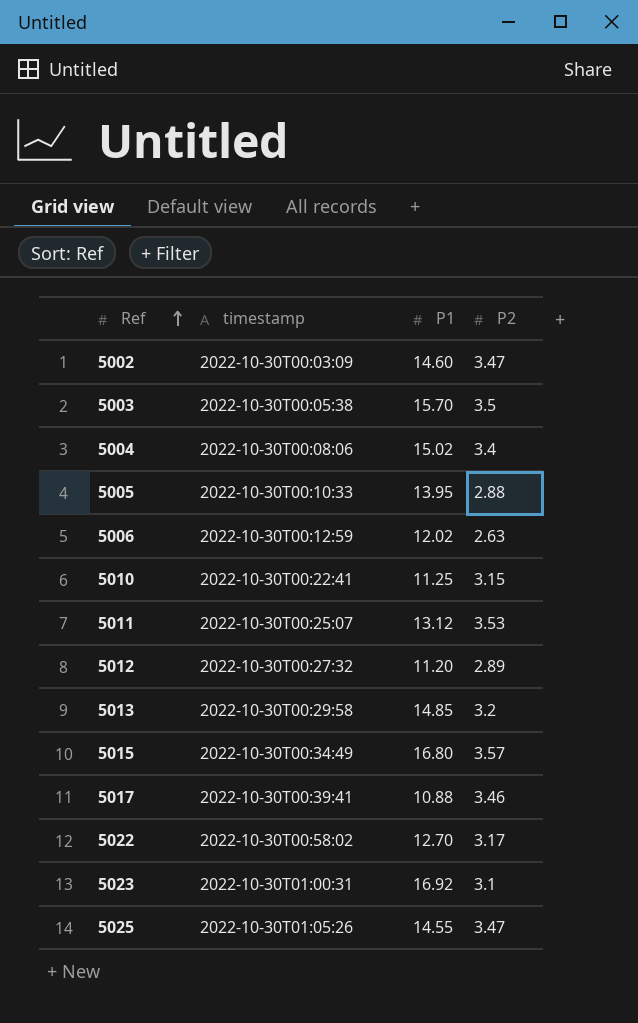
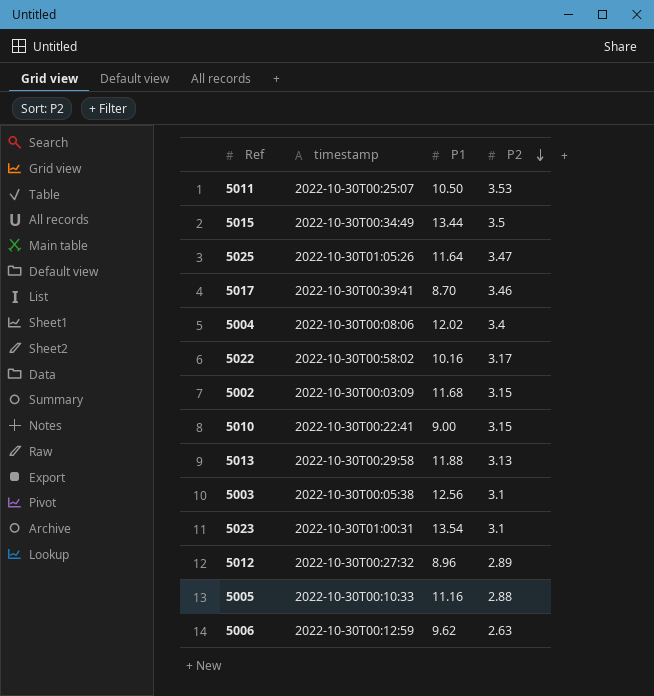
row order: Ref ascending -> P2 descending
5011 | P1: 13.12 -> 10.50
5015 | P1: 16.80 -> 13.44
5015 | P2: 3.57 -> 3.5
5025 | P1: 14.55 -> 11.64
5017 | P1: 10.88 -> 8.70
5004 | P1: 15.02 -> 12.02
5022 | P1: 12.70 -> 10.16
5002 | P1: 14.60 -> 11.68
5002 | P2: 3.47 -> 3.15
5010 | P1: 11.25 -> 9.00
5013 | P1: 14.85 -> 11.88
5013 | P2: 3.2 -> 3.13
5003 | P1: 15.70 -> 12.56
5003 | P2: 3.5 -> 3.1
5023 | P1: 16.92 -> 13.54
5012 | P1: 11.20 -> 8.96
5005 | P1: 13.95 -> 11.16
5006 | P1: 12.02 -> 9.62

